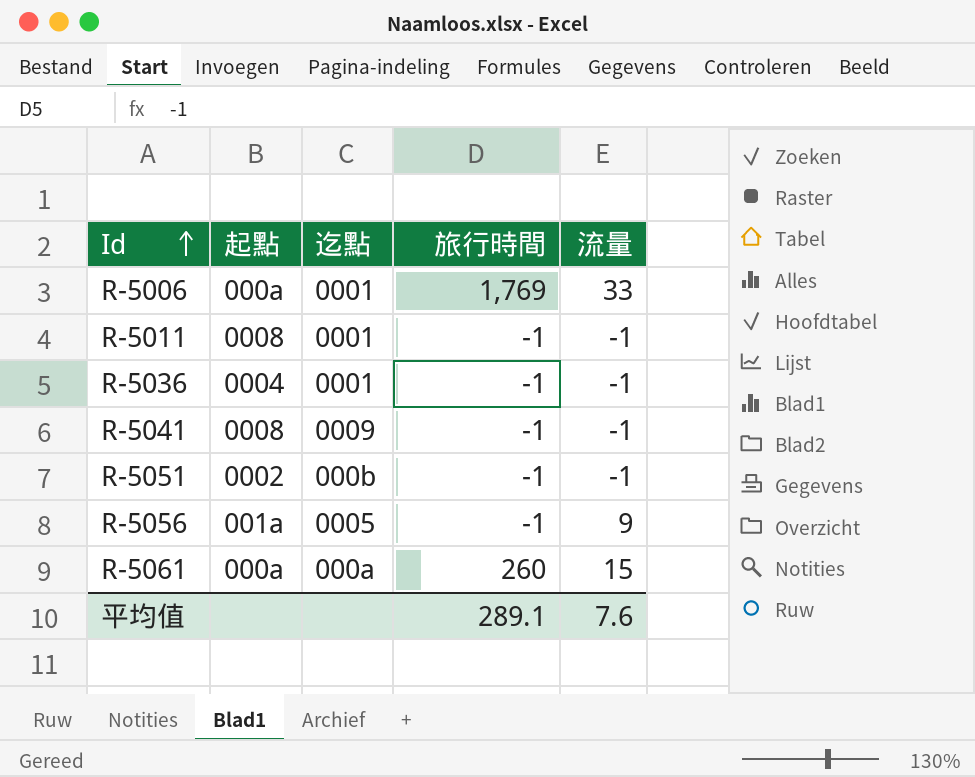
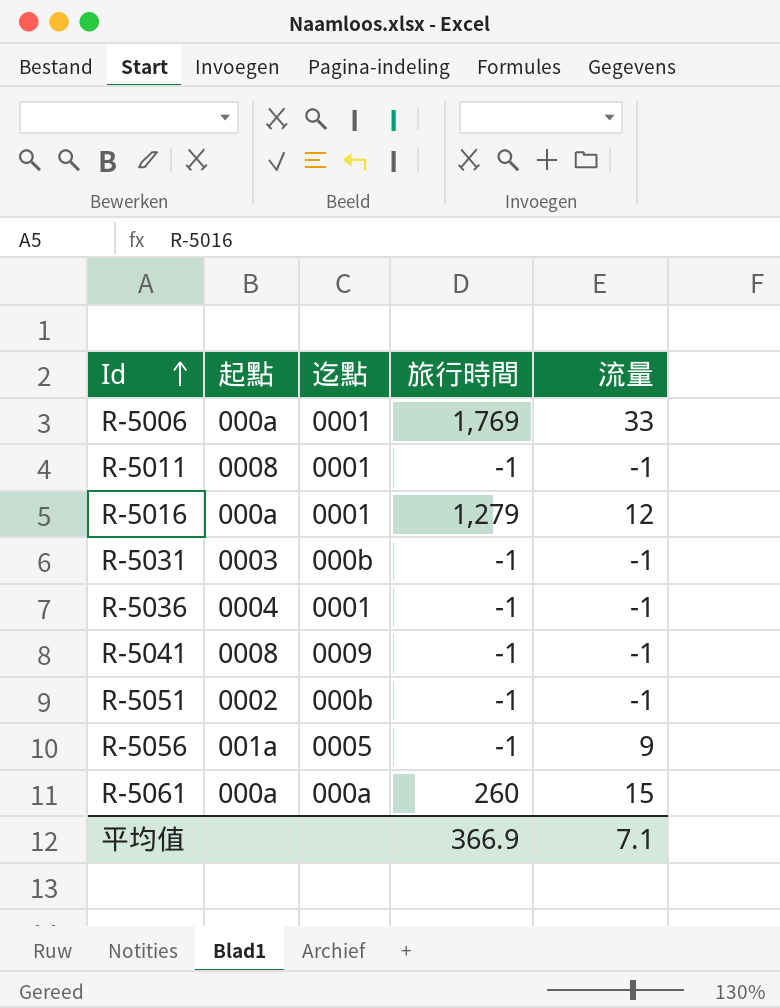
row R-5016: none -> 000a | 0001 | 1,279 | 12
row R-5031: none -> 0003 | 000b | -1 | -1
平均值 | 旅行時間: 289.1 -> 366.9
平均值 | 流量: 7.6 -> 7.1

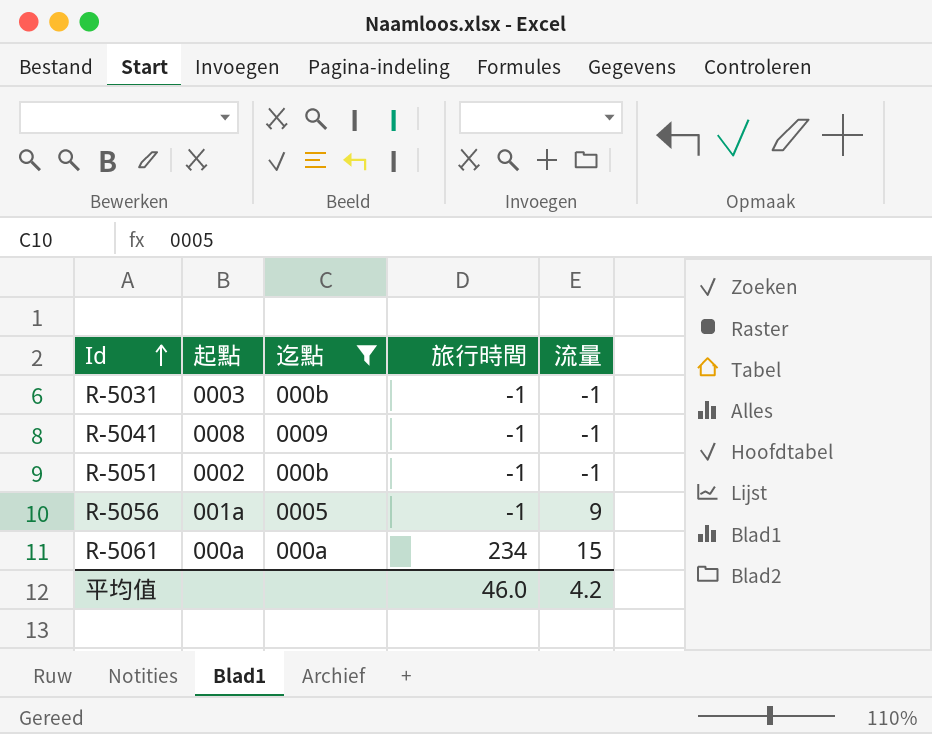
filter: none -> 迄點 != 0001
R-5061 | 旅行時間: 260 -> 234
平均值 | 旅行時間: 366.9 -> 46.0
平均值 | 流量: 7.1 -> 4.2

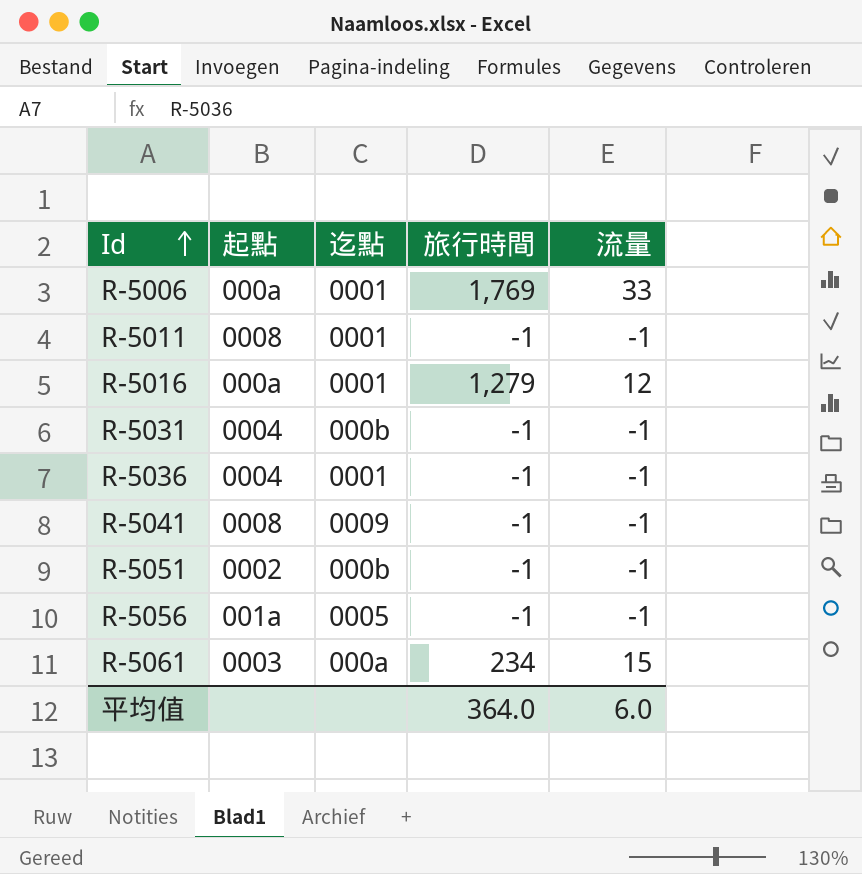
filter: 迄點 != 0001 -> none
R-5031 | 起點: 0003 -> 0004
R-5056 | 流量: 9 -> -1
R-5061 | 起點: 000a -> 0003
平均值 | 旅行時間: 46.0 -> 364.0
平均值 | 流量: 4.2 -> 6.0

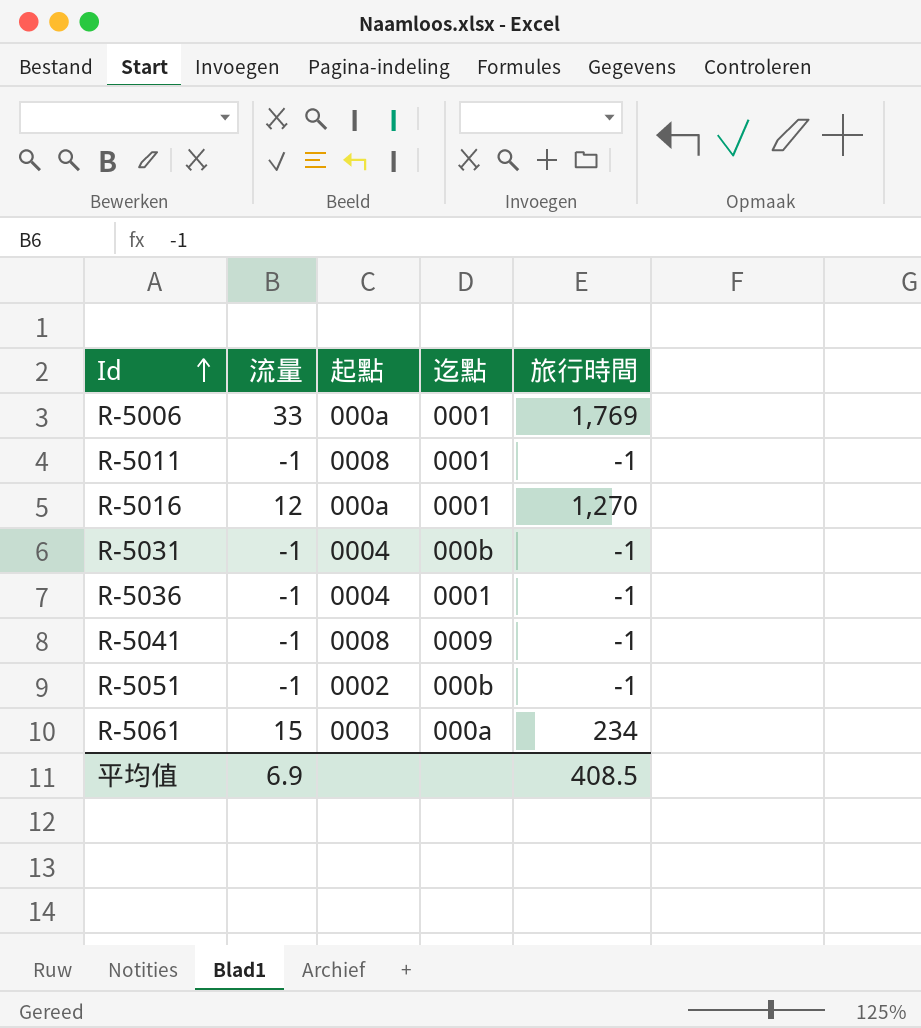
column 流量 | position: 5 -> 2
row R-5056: 001a | 0005 | -1 | -1 -> none
R-5016 | 旅行時間: 1,279 -> 1,270
平均值 | 流量: 6.0 -> 6.9
平均值 | 旅行時間: 364.0 -> 408.5

